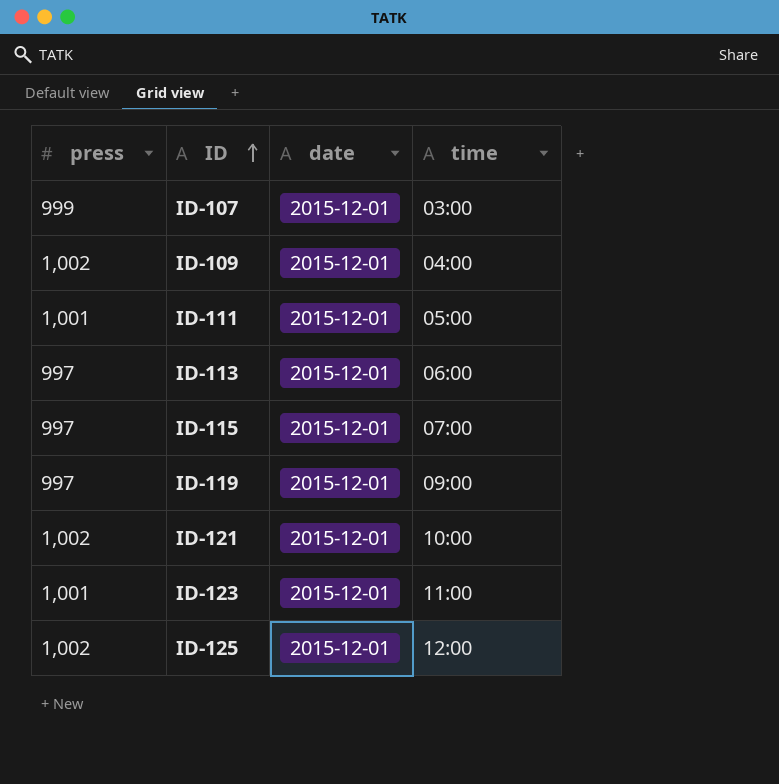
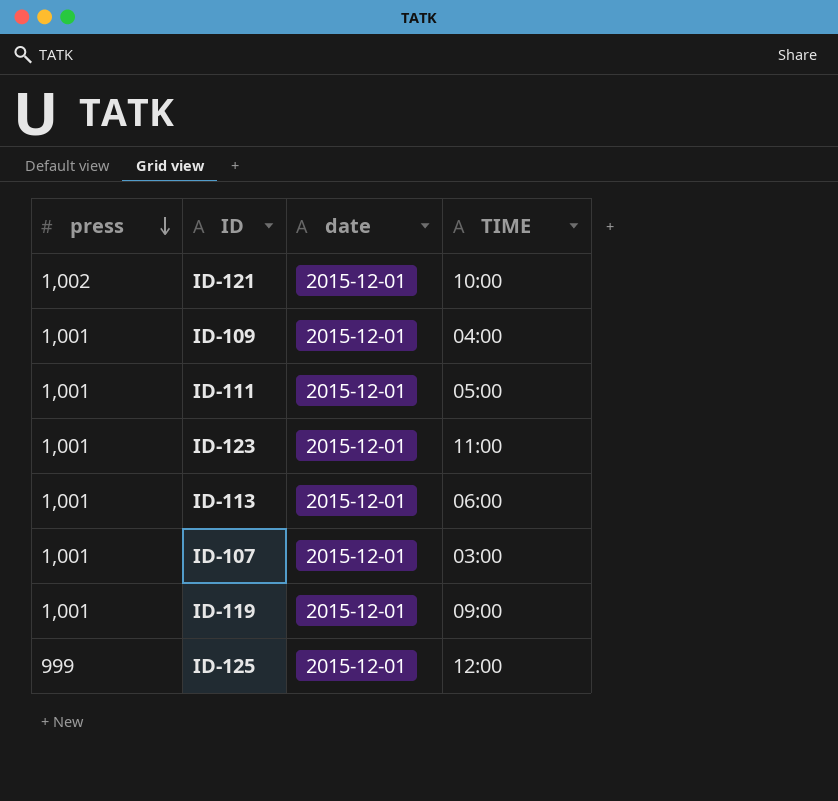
row order: ID ascending -> press descending
column name: time -> TIME
row ID-115: 997 | 2015-12-01 | 07:00 -> none
ID-109 | press: 1,002 -> 1,001
ID-113 | press: 997 -> 1,001
ID-107 | press: 999 -> 1,001
ID-119 | press: 997 -> 1,001
ID-125 | press: 1,002 -> 999

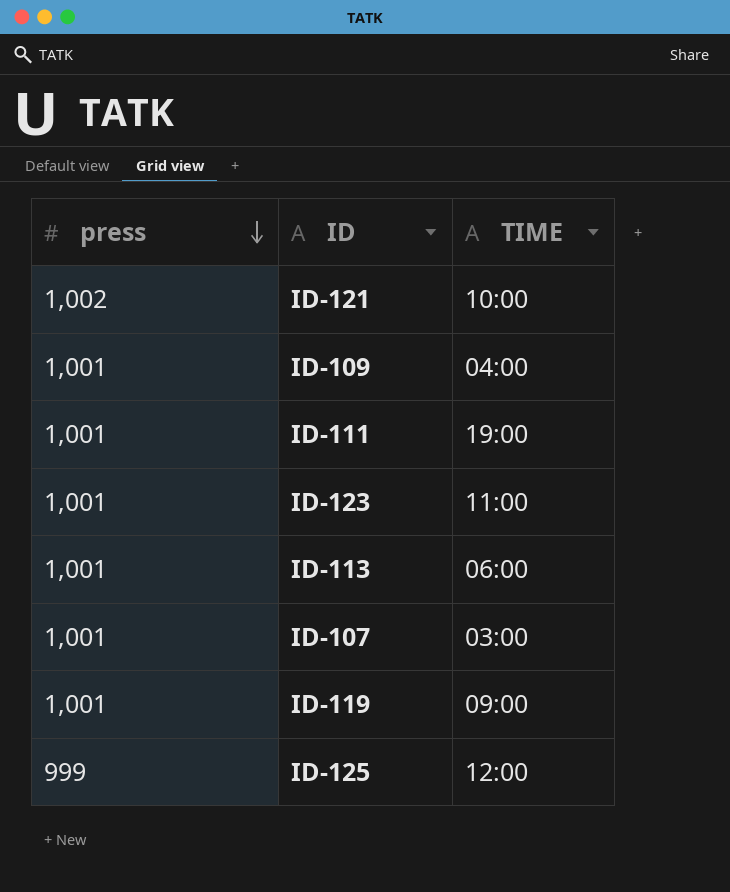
column date | position: 3 -> none
ID-111 | TIME: 05:00 -> 19:00

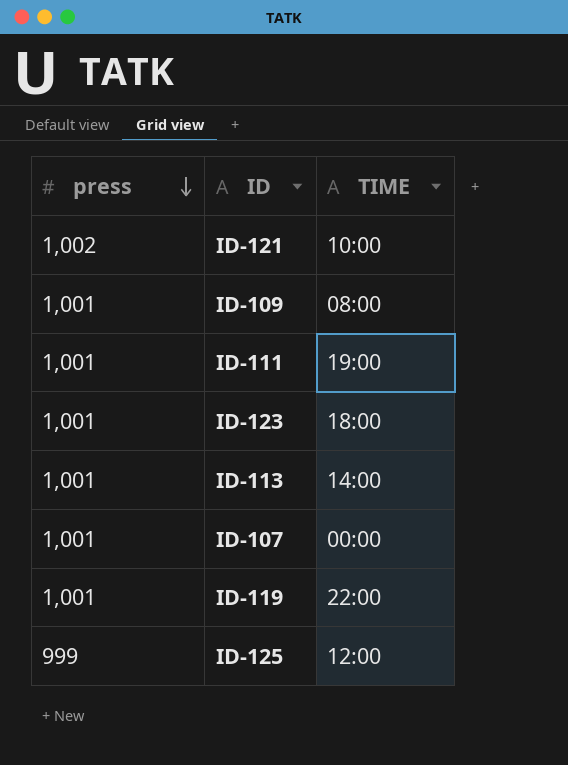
ID-109 | TIME: 04:00 -> 08:00
ID-123 | TIME: 11:00 -> 18:00
ID-113 | TIME: 06:00 -> 14:00
ID-107 | TIME: 03:00 -> 00:00
ID-119 | TIME: 09:00 -> 22:00

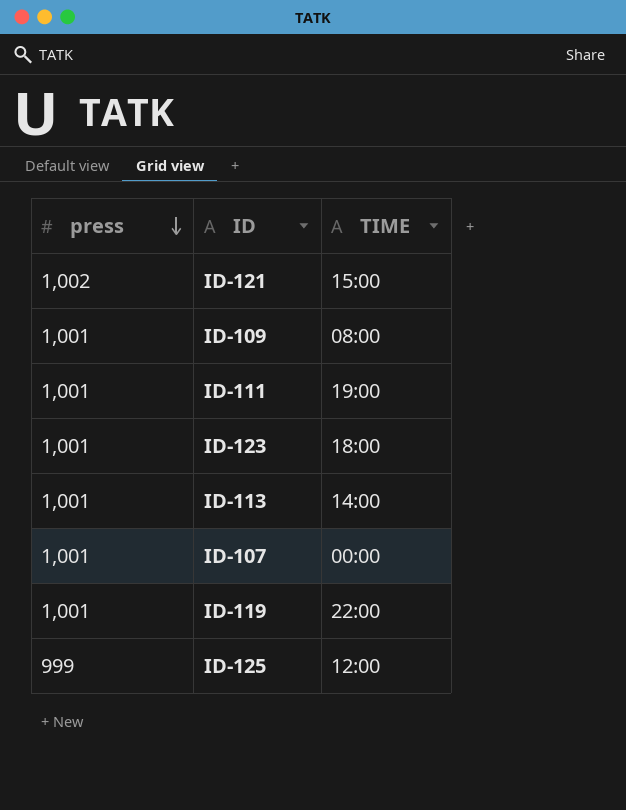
ID-121 | TIME: 10:00 -> 15:00

